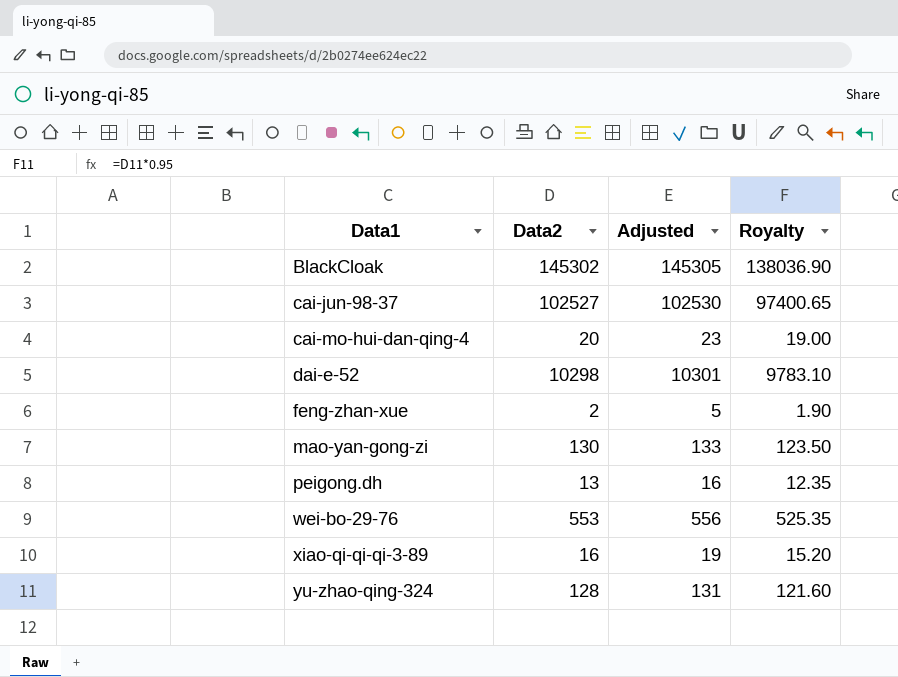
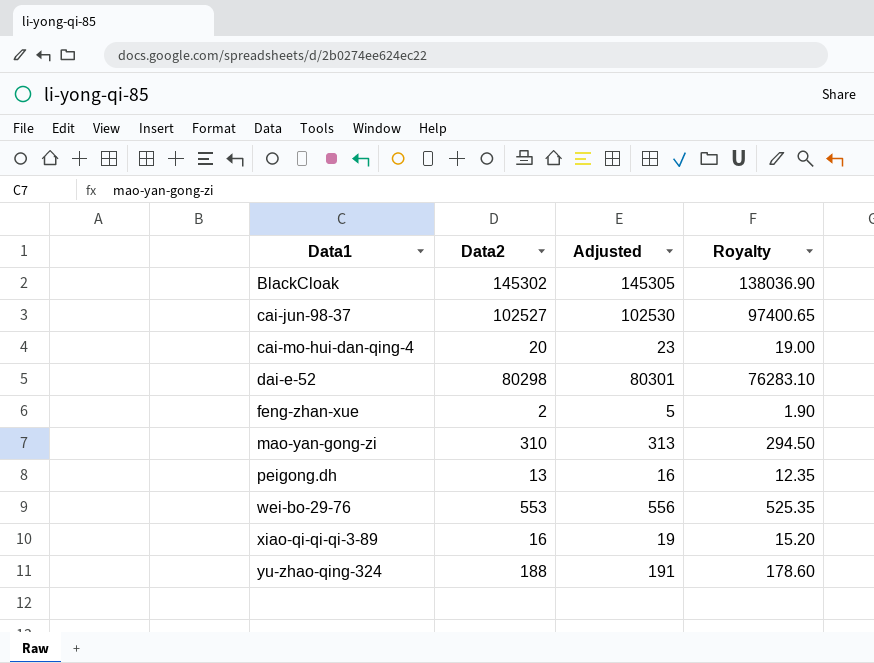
dai-e-52 | Data2: 10298 -> 80298
dai-e-52 | Adjusted: 10301 -> 80301
dai-e-52 | Royalty: 9783.10 -> 76283.10
mao-yan-gong-zi | Data2: 130 -> 310
mao-yan-gong-zi | Adjusted: 133 -> 313
mao-yan-gong-zi | Royalty: 123.50 -> 294.50
yu-zhao-qing-324 | Data2: 128 -> 188
yu-zhao-qing-324 | Adjusted: 131 -> 191
yu-zhao-qing-324 | Royalty: 121.60 -> 178.60

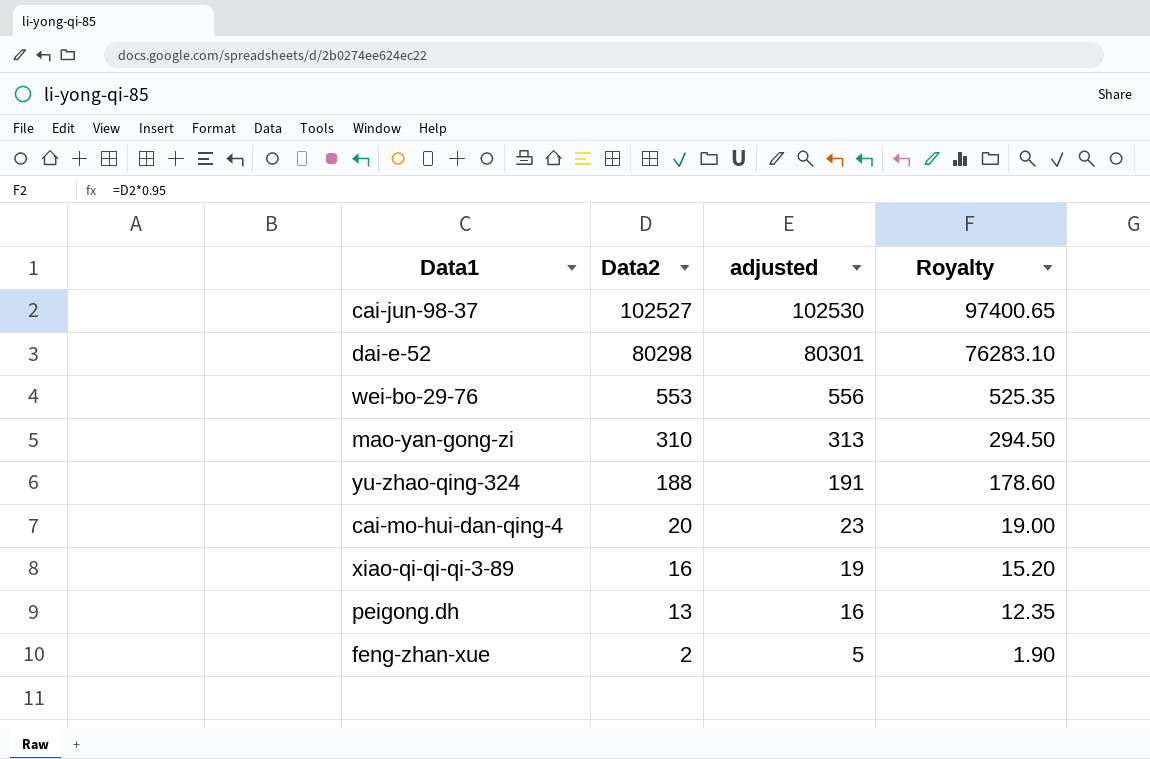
row order: Data1 ascending -> Data2 descending
column name: Adjusted -> adjusted
row BlackCloak: 145302 | 145305 | 138036.90 -> none

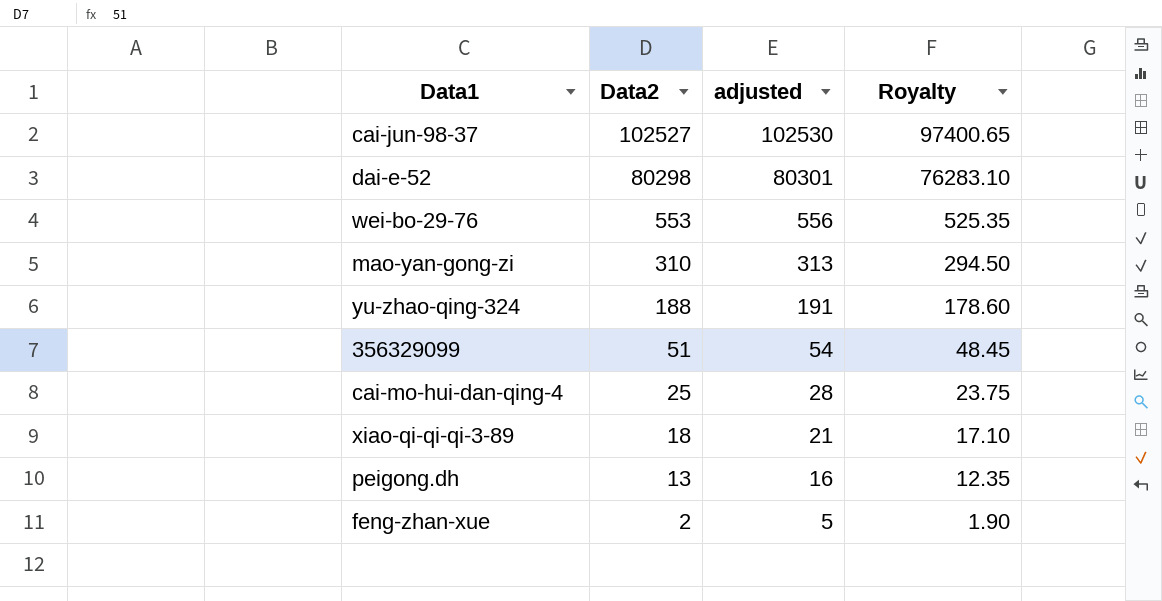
row 356329099: none -> 51 | 54 | 48.45
cai-mo-hui-dan-qing-4 | Data2: 20 -> 25
cai-mo-hui-dan-qing-4 | adjusted: 23 -> 28
cai-mo-hui-dan-qing-4 | Royalty: 19.00 -> 23.75
xiao-qi-qi-qi-3-89 | Data2: 16 -> 18
xiao-qi-qi-qi-3-89 | adjusted: 19 -> 21
xiao-qi-qi-qi-3-89 | Royalty: 15.20 -> 17.10

